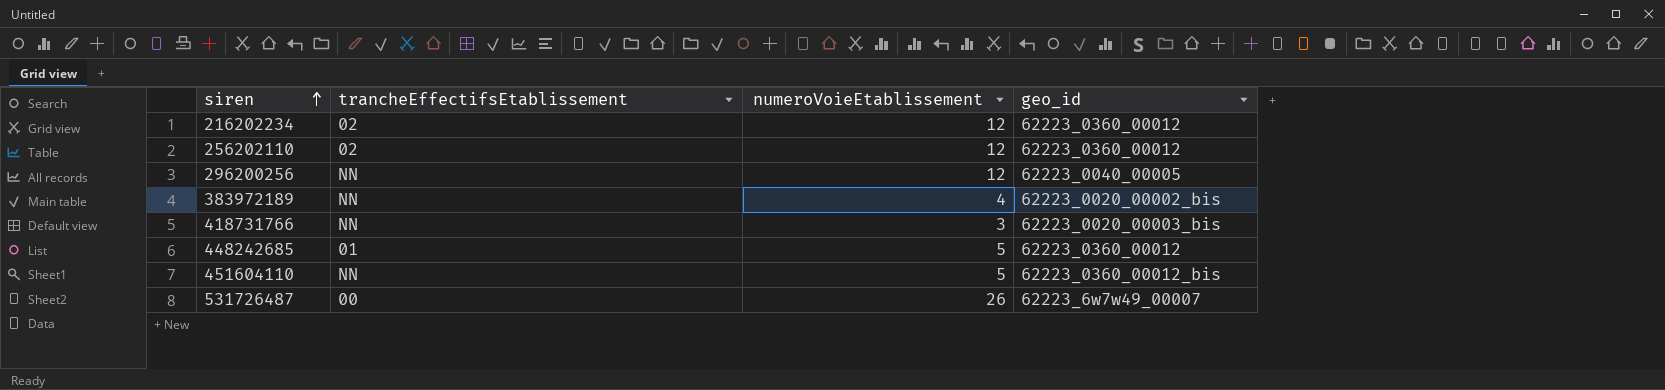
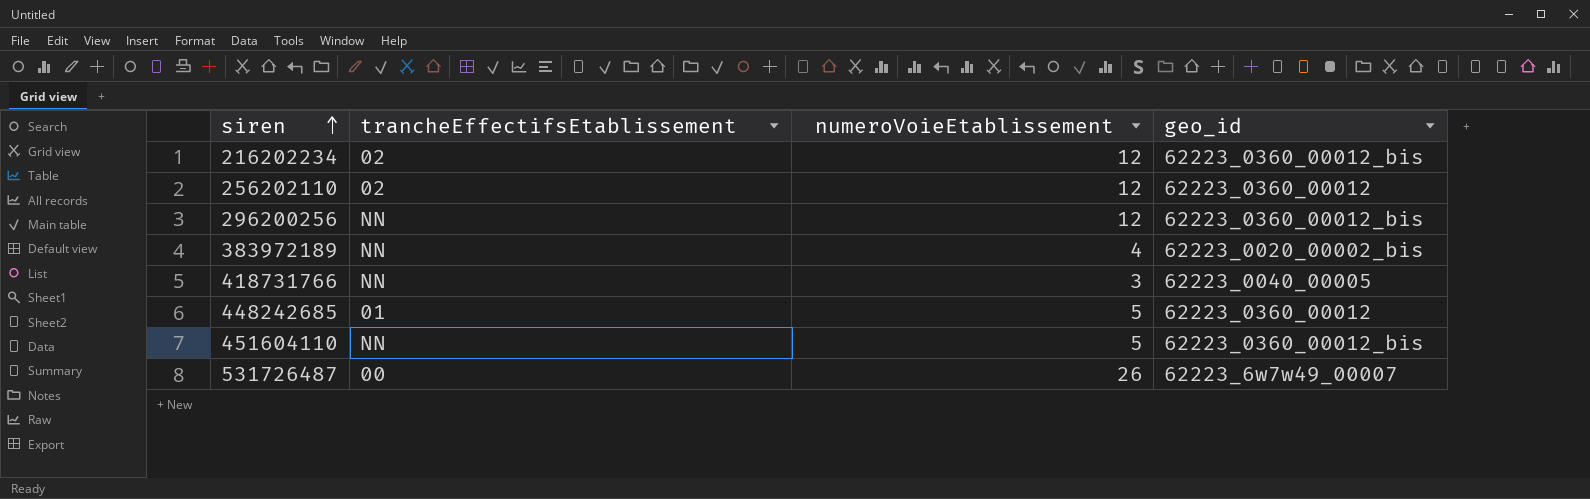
216202234 | geo_id: 62223_0360_00012 -> 62223_0360_00012_bis
296200256 | geo_id: 62223_0040_00005 -> 62223_0360_00012_bis
418731766 | geo_id: 62223_0020_00003_bis -> 62223_0040_00005

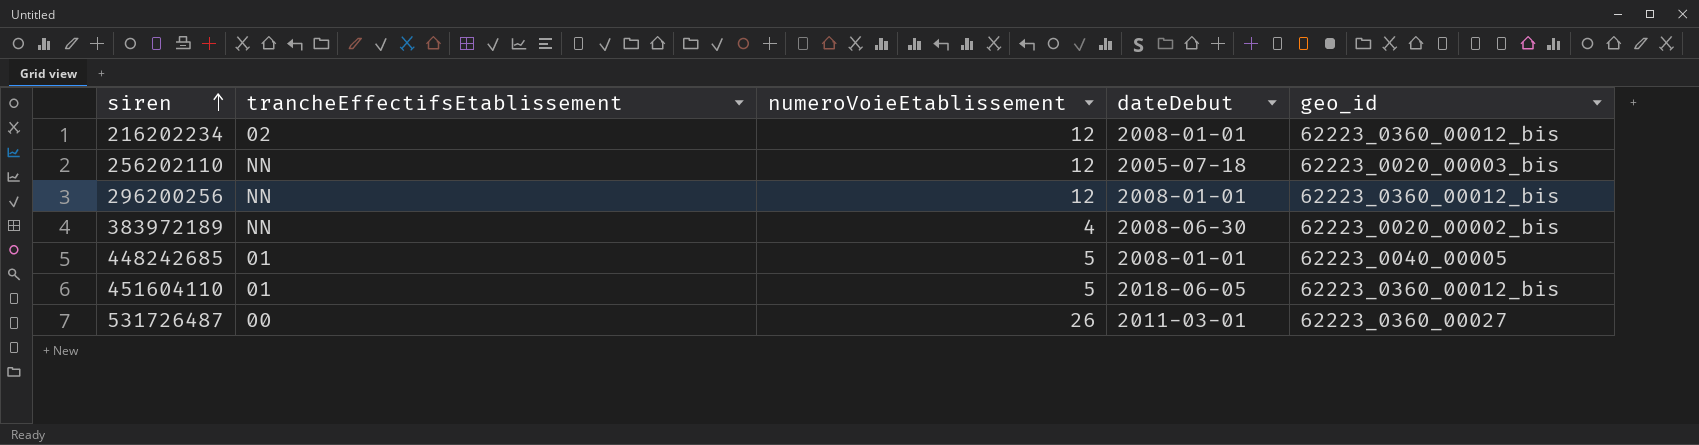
column dateDebut | position: none -> 4
row 418731766: NN | 3 | 62223_0040_00005 -> none
256202110 | trancheEffectifsEtablissement: 02 -> NN
256202110 | geo_id: 62223_0360_00012 -> 62223_0020_00003_bis
448242685 | geo_id: 62223_0360_00012 -> 62223_0040_00005
451604110 | trancheEffectifsEtablissement: NN -> 01
531726487 | geo_id: 62223_6w7w49_00007 -> 62223_0360_00027

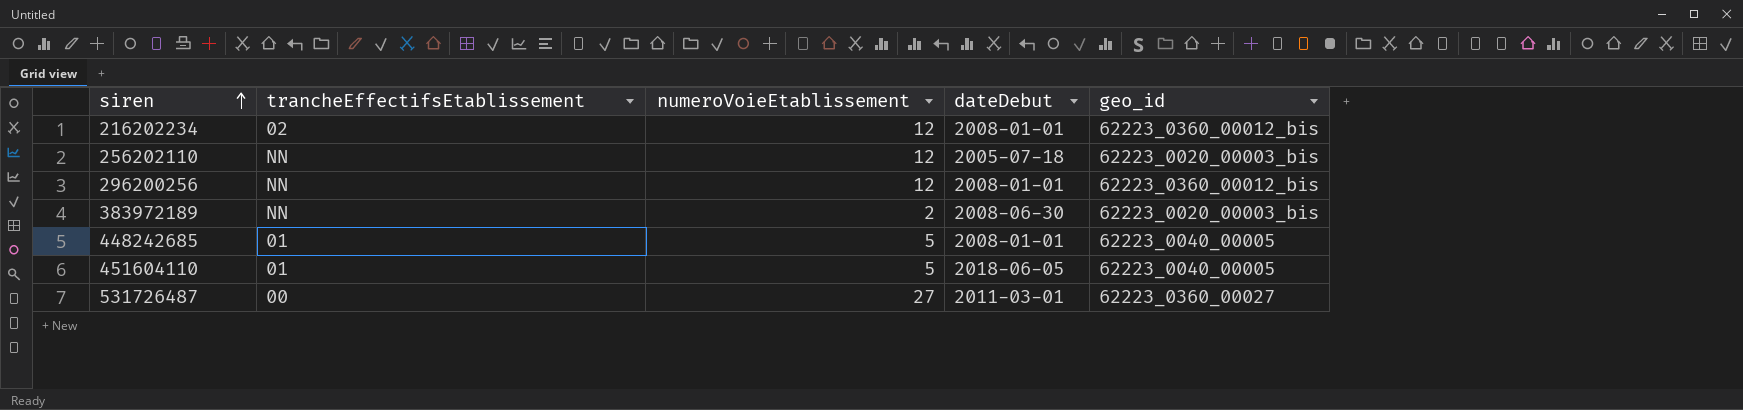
383972189 | numeroVoieEtablissement: 4 -> 2
383972189 | geo_id: 62223_0020_00002_bis -> 62223_0020_00003_bis
451604110 | geo_id: 62223_0360_00012_bis -> 62223_0040_00005
531726487 | numeroVoieEtablissement: 26 -> 27

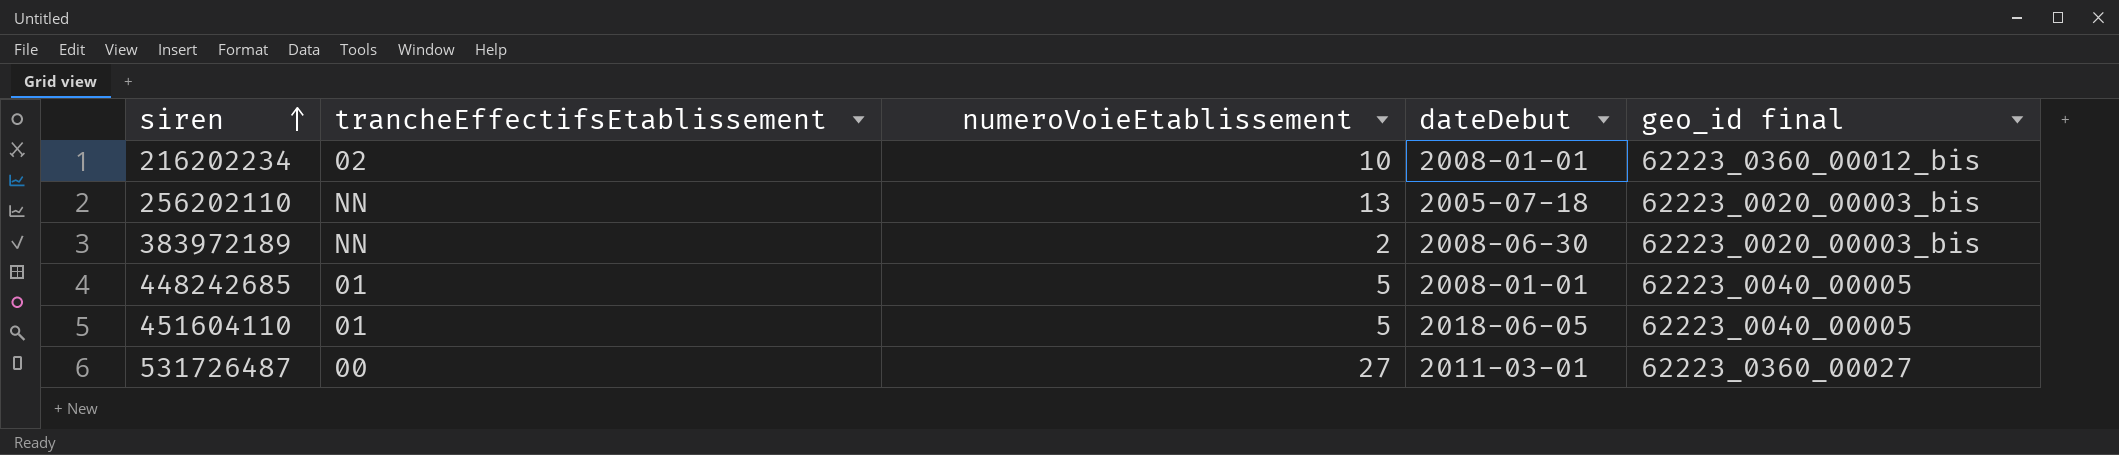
column name: geo_id -> geo_id final
row 296200256: NN | 12 | 2008-01-01 | 62223_0360_00012_bis -> none
216202234 | numeroVoieEtablissement: 12 -> 10
256202110 | numeroVoieEtablissement: 12 -> 13

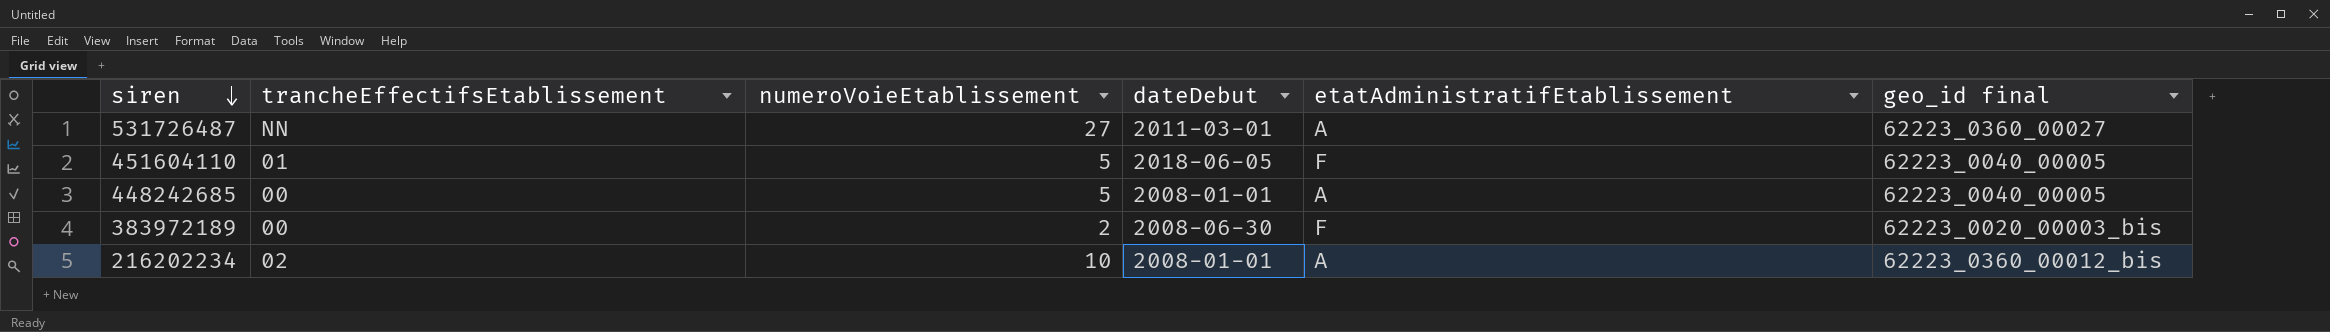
row order: siren ascending -> siren descending
column etatAdministratifEtablissement | position: none -> 5
row 256202110: NN | 13 | 2005-07-18 | 62223_0020_00003_bis -> none
531726487 | trancheEffectifsEtablissement: 00 -> NN
448242685 | trancheEffectifsEtablissement: 01 -> 00
383972189 | trancheEffectifsEtablissement: NN -> 00

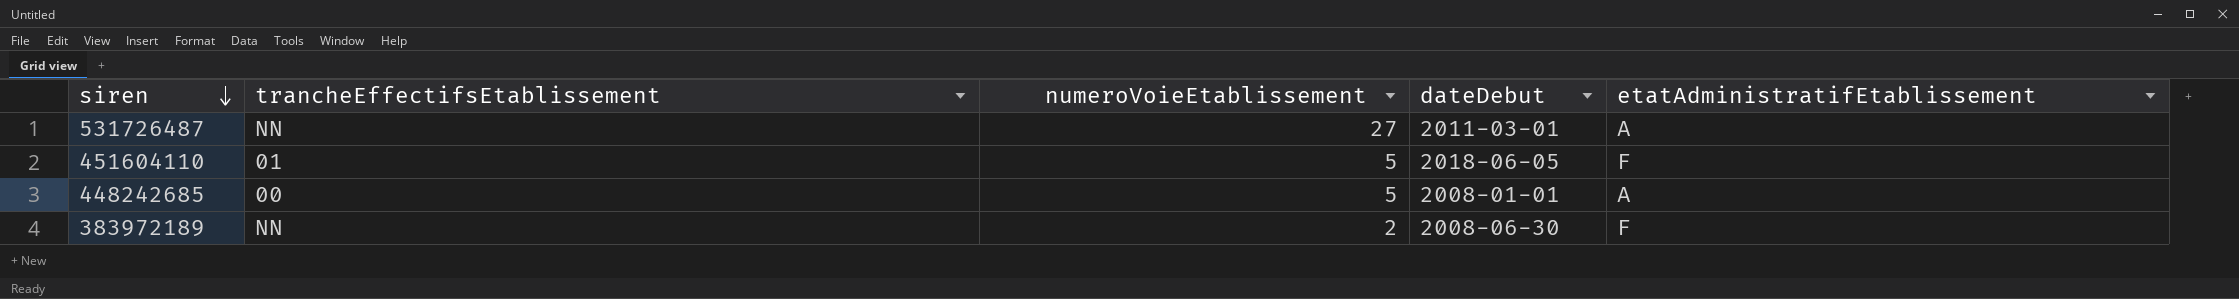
column geo_id final | position: 6 -> none
row 216202234: 02 | 10 | 2008-01-01 | A | 62223_0360_00012_bis -> none
383972189 | trancheEffectifsEtablissement: 00 -> NN

